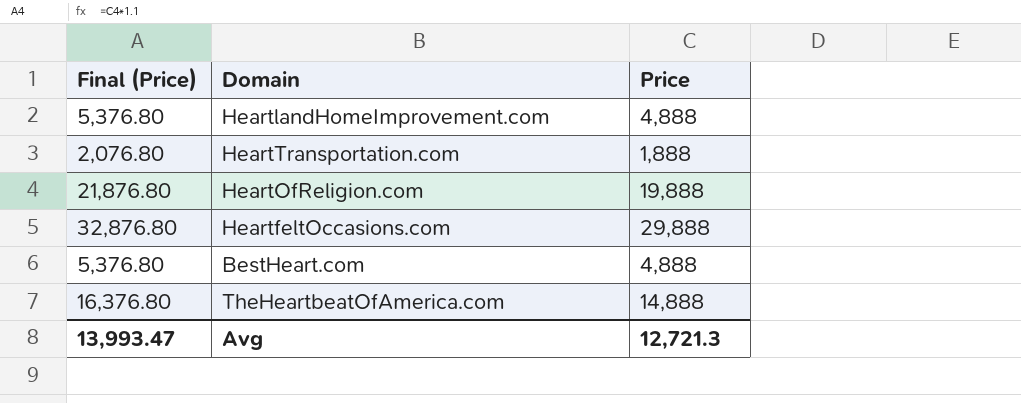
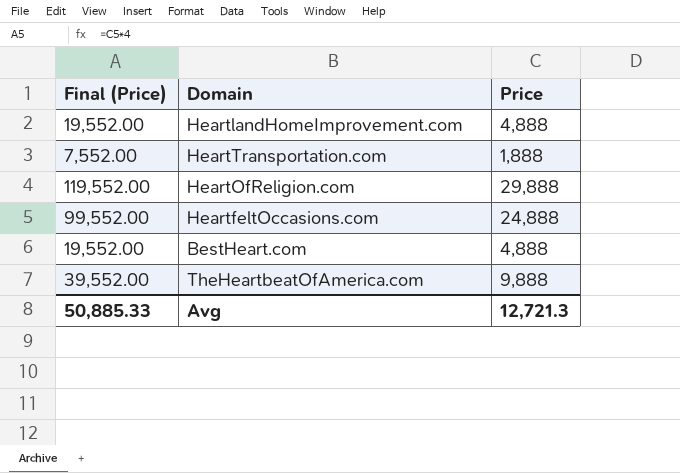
column Final (Price) | formula: [Price] * 1.1 -> [Price] * 4
HeartOfReligion.com | Price: 19,888 -> 29,888
HeartfeltOccasions.com | Price: 29,888 -> 24,888
TheHeartbeatOfAmerica.com | Price: 14,888 -> 9,888
Avg | Final (Price): 13,993.47 -> 50,885.33

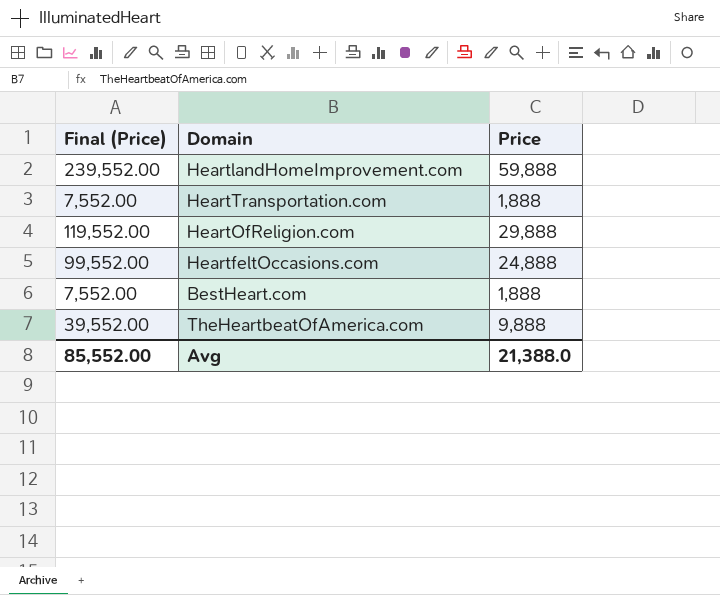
HeartlandHomeImprovement.com | Final (Price): 19,552.00 -> 239,552.00
HeartlandHomeImprovement.com | Price: 4,888 -> 59,888
BestHeart.com | Final (Price): 19,552.00 -> 7,552.00
BestHeart.com | Price: 4,888 -> 1,888
Avg | Final (Price): 50,885.33 -> 85,552.00
Avg | Price: 12,721.3 -> 21,388.0

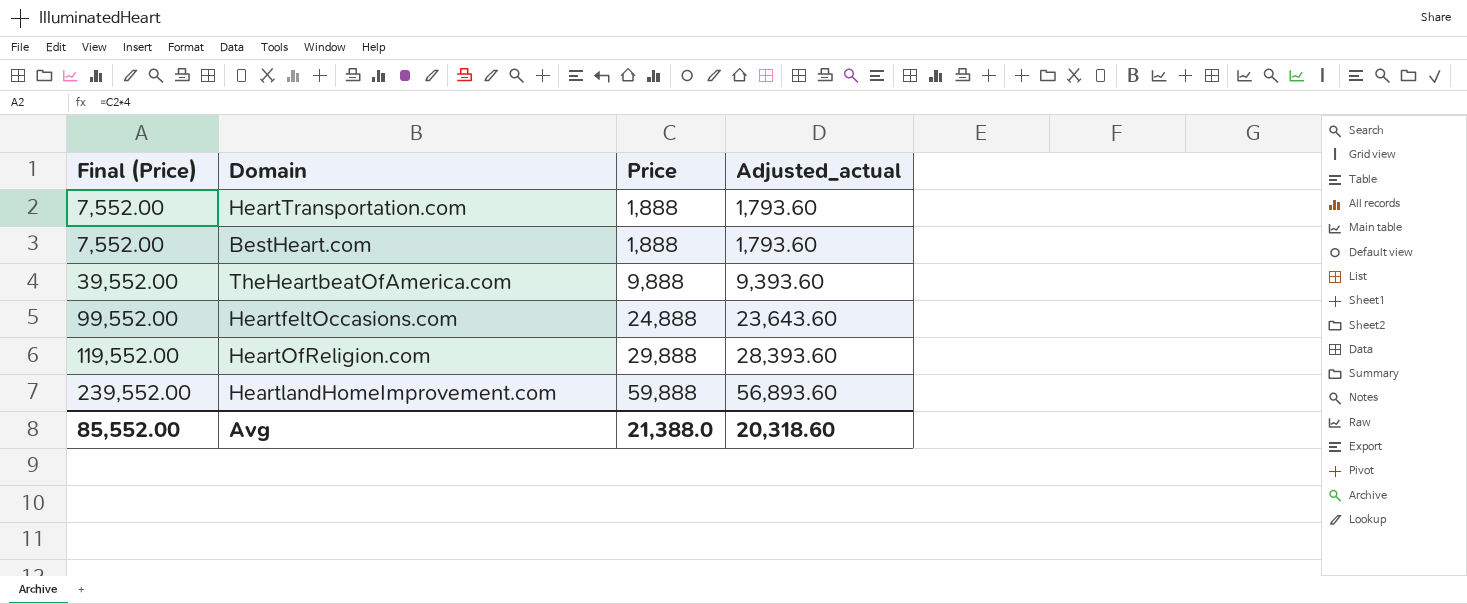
row order: none -> Final (Price) ascending
column Adjusted_actual | formula: none -> [Price] * 0.95

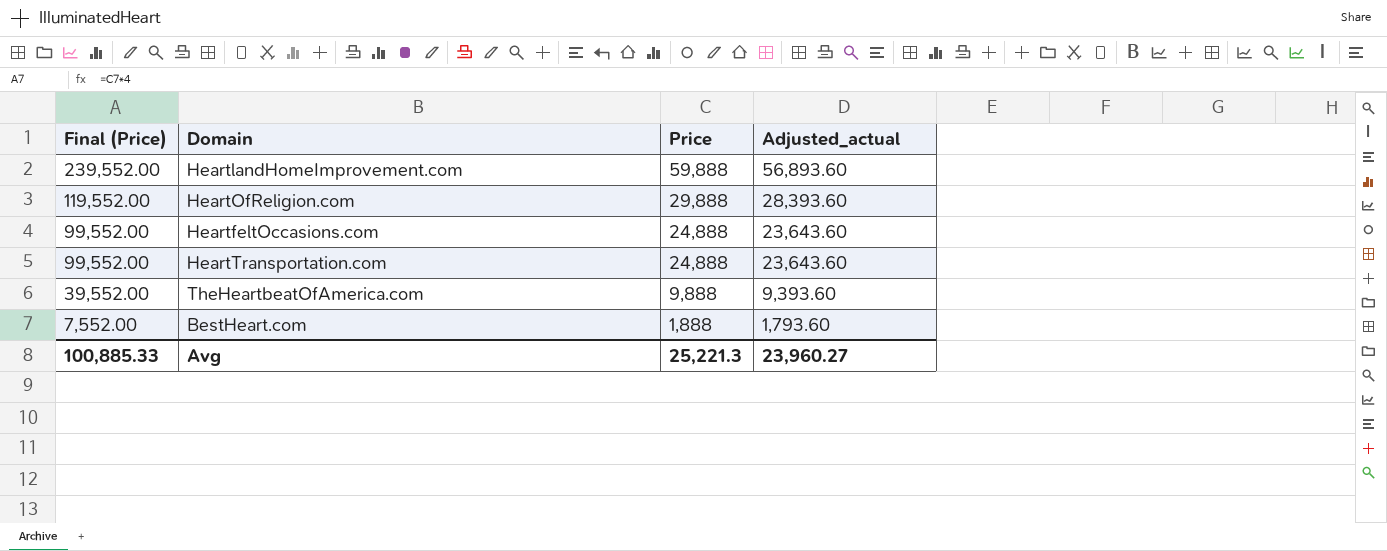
row order: Final (Price) ascending -> Final (Price) descending
HeartTransportation.com | Final (Price): 7,552.00 -> 99,552.00
HeartTransportation.com | Price: 1,888 -> 24,888
HeartTransportation.com | Adjusted_actual: 1,793.60 -> 23,643.60
Avg | Final (Price): 85,552.00 -> 100,885.33
Avg | Price: 21,388.0 -> 25,221.3
Avg | Adjusted_actual: 20,318.60 -> 23,960.27

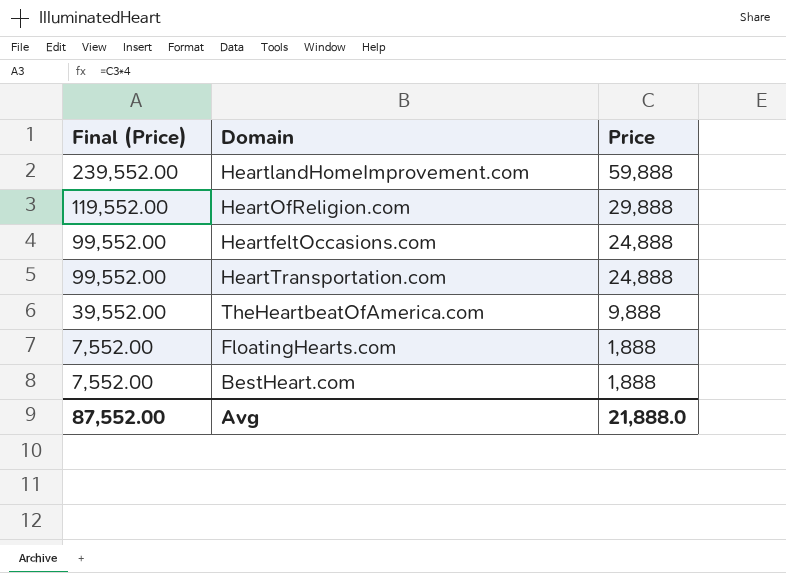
column Adjusted_actual | formula: [Price] * 0.95 -> none
row FloatingHearts.com: none -> 7,552.00 | 1,888
Avg | Final (Price): 100,885.33 -> 87,552.00
Avg | Price: 25,221.3 -> 21,888.0

